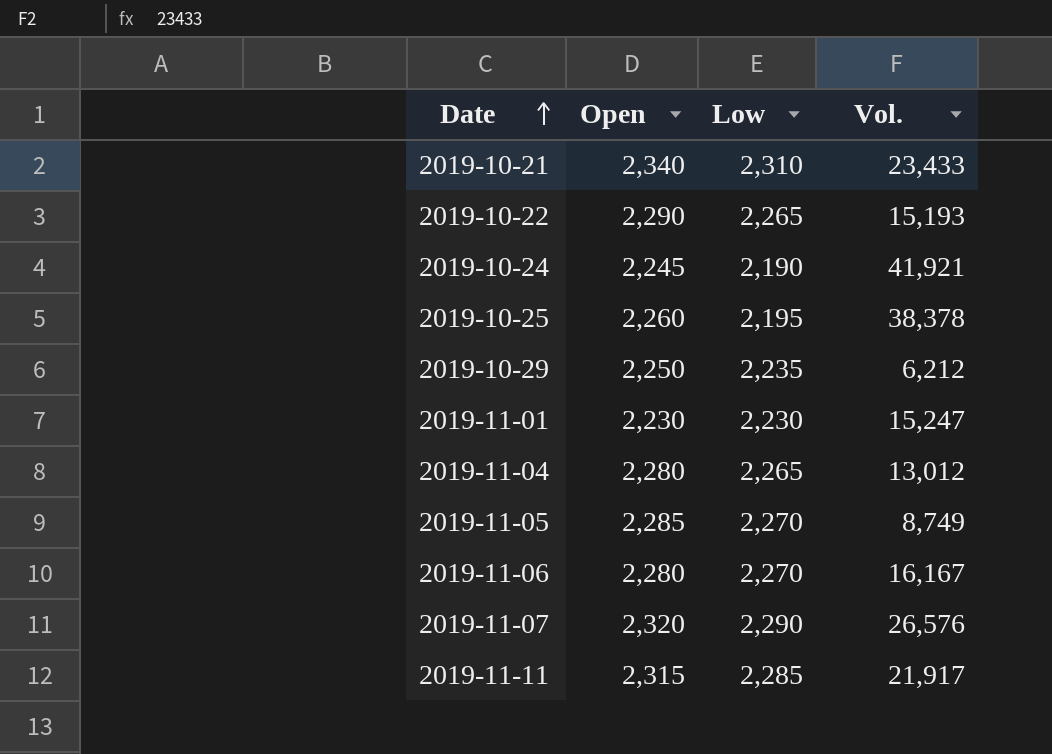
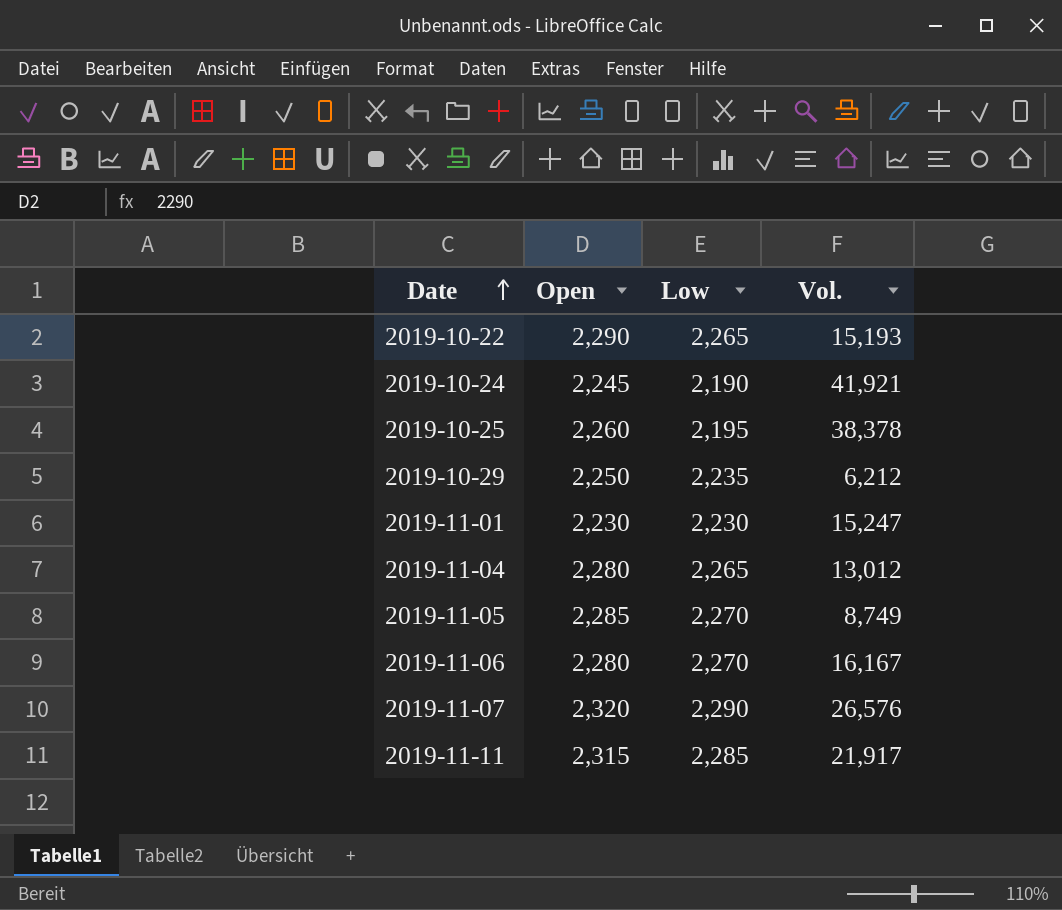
row 2019-10-21: 2,340 | 2,310 | 23,433 -> none

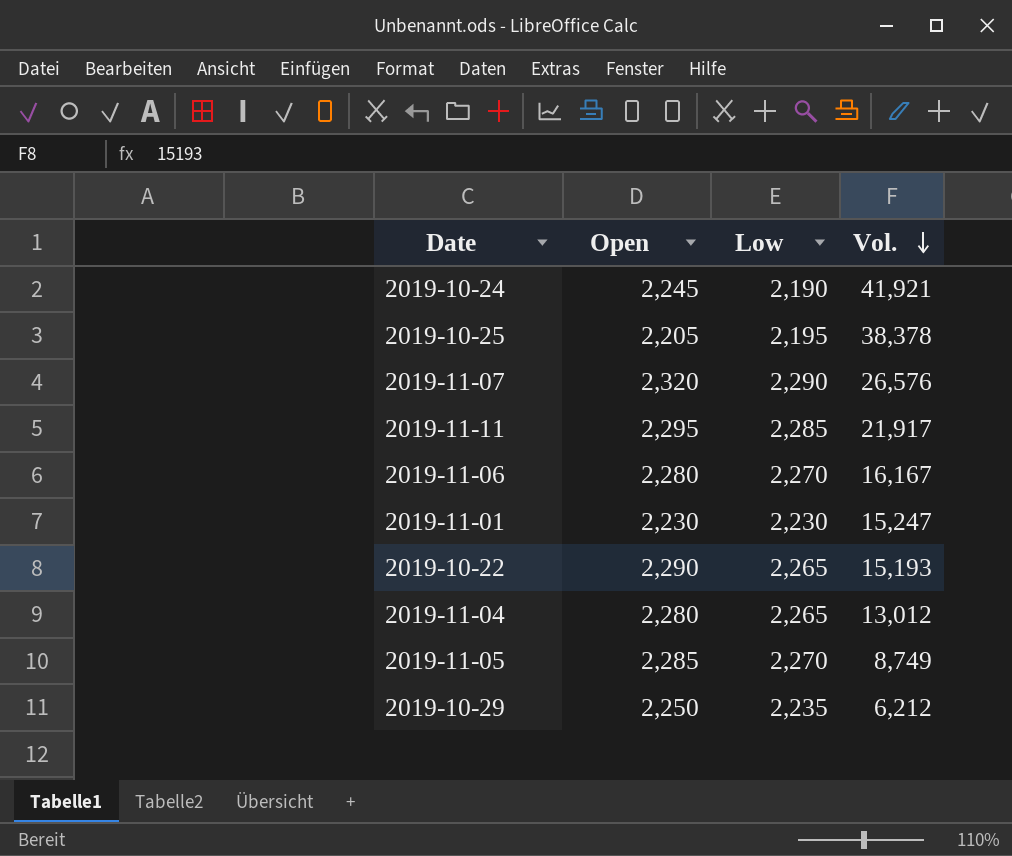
row order: Date ascending -> Vol. descending
2019-10-25 | Open: 2,260 -> 2,205
2019-11-11 | Open: 2,315 -> 2,295

